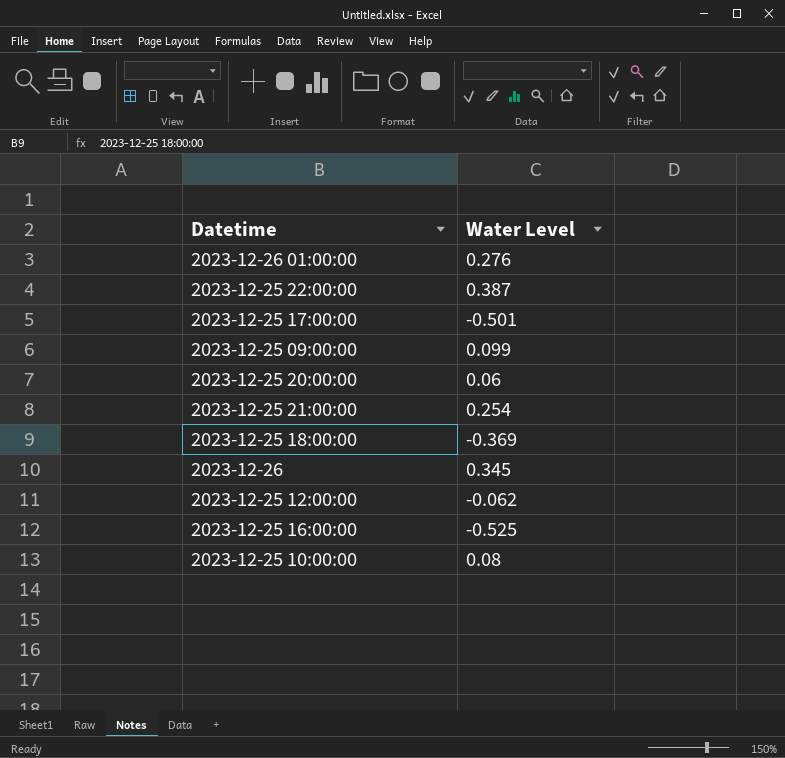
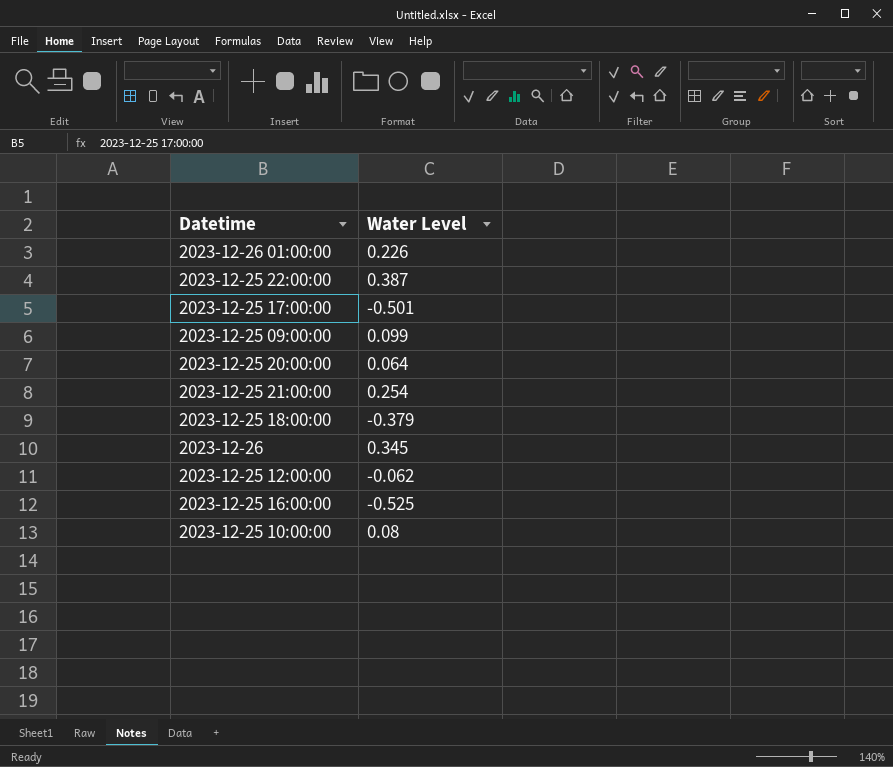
2023-12-26 01:00:00 | Water Level: 0.276 -> 0.226
2023-12-25 20:00:00 | Water Level: 0.06 -> 0.064
2023-12-25 18:00:00 | Water Level: -0.369 -> -0.379

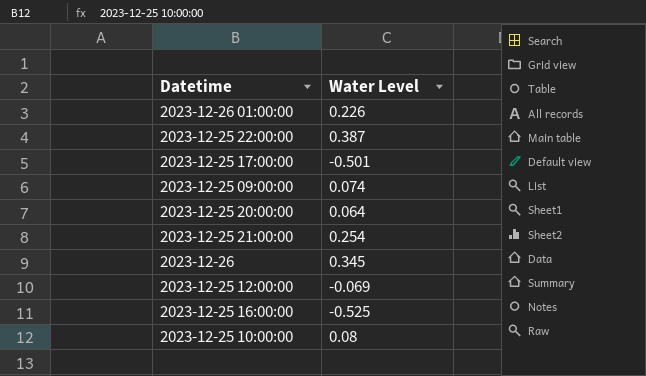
row 2023-12-25 18:00:00: -0.379 -> none
2023-12-25 09:00:00 | Water Level: 0.099 -> 0.074
2023-12-25 12:00:00 | Water Level: -0.062 -> -0.069

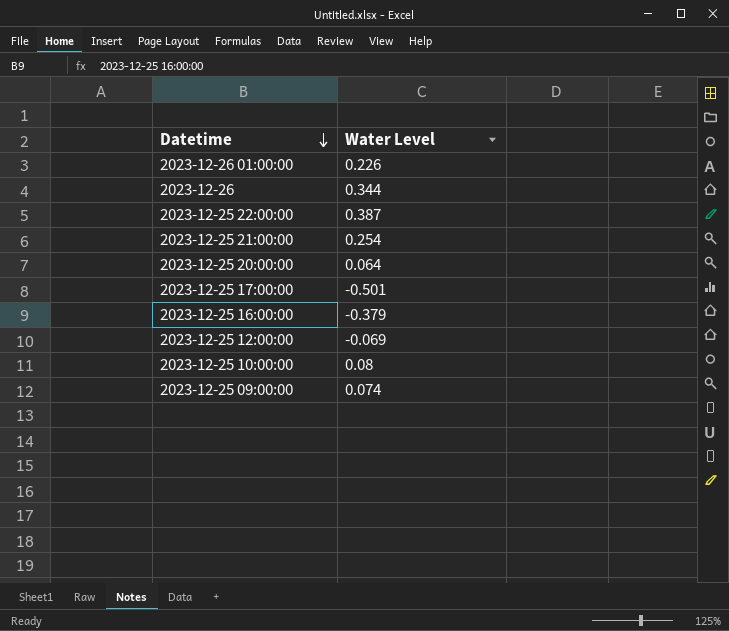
row order: none -> Datetime descending
2023-12-26 | Water Level: 0.345 -> 0.344
2023-12-25 16:00:00 | Water Level: -0.525 -> -0.379

